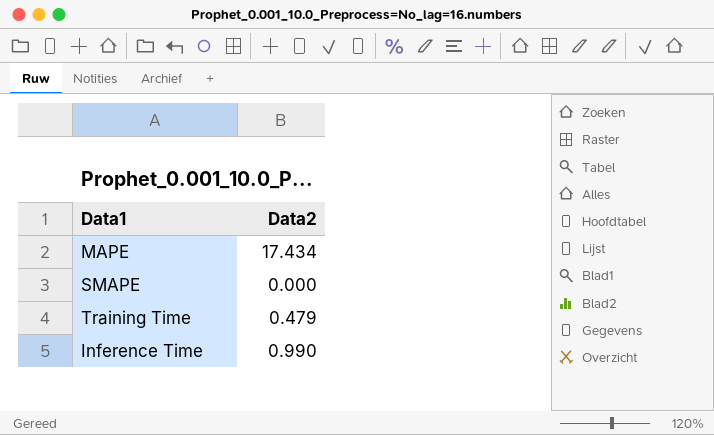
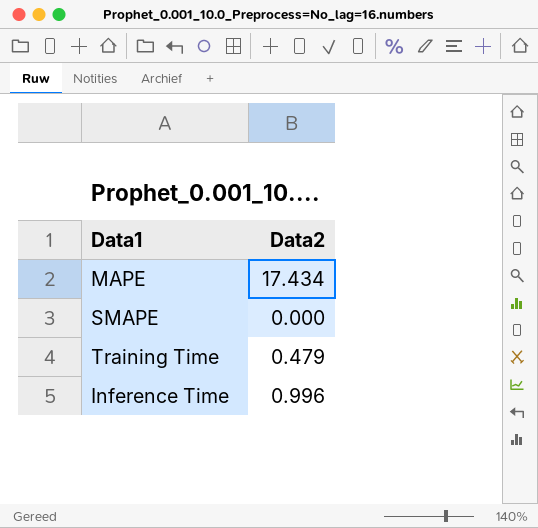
Inference Time | Data2: 0.990 -> 0.996

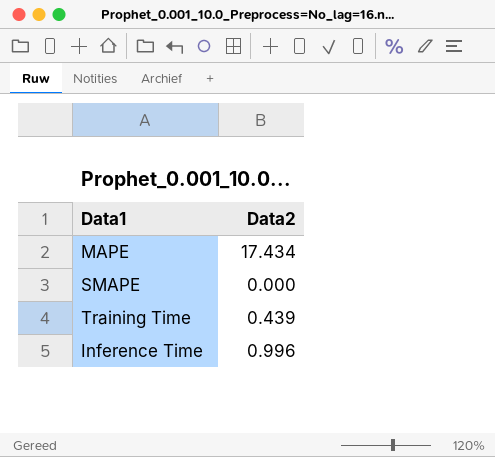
Training Time | Data2: 0.479 -> 0.439

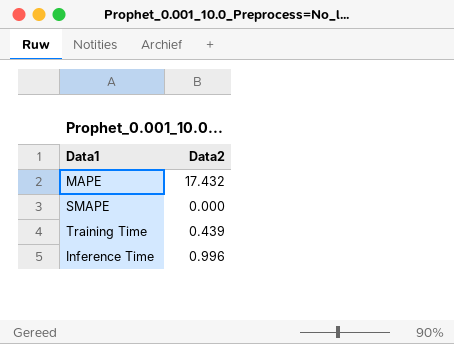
MAPE | Data2: 17.434 -> 17.432

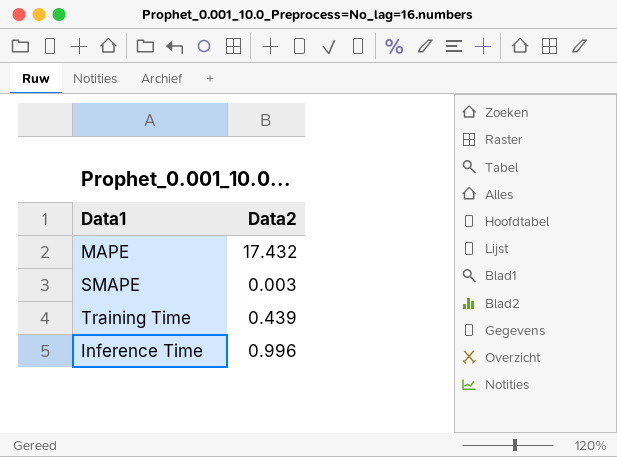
SMAPE | Data2: 0.000 -> 0.003

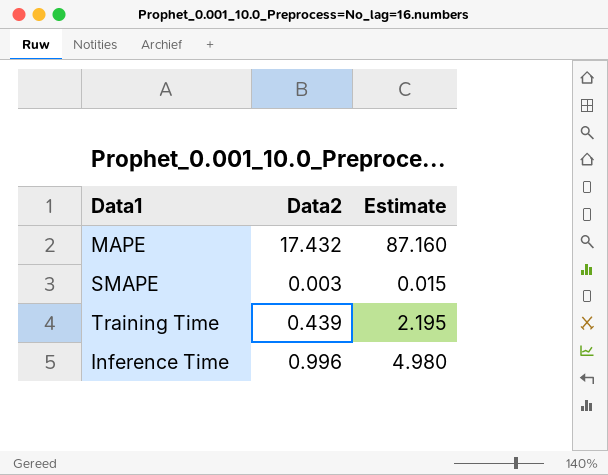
column Estimate | formula: none -> [Data2] * 5

